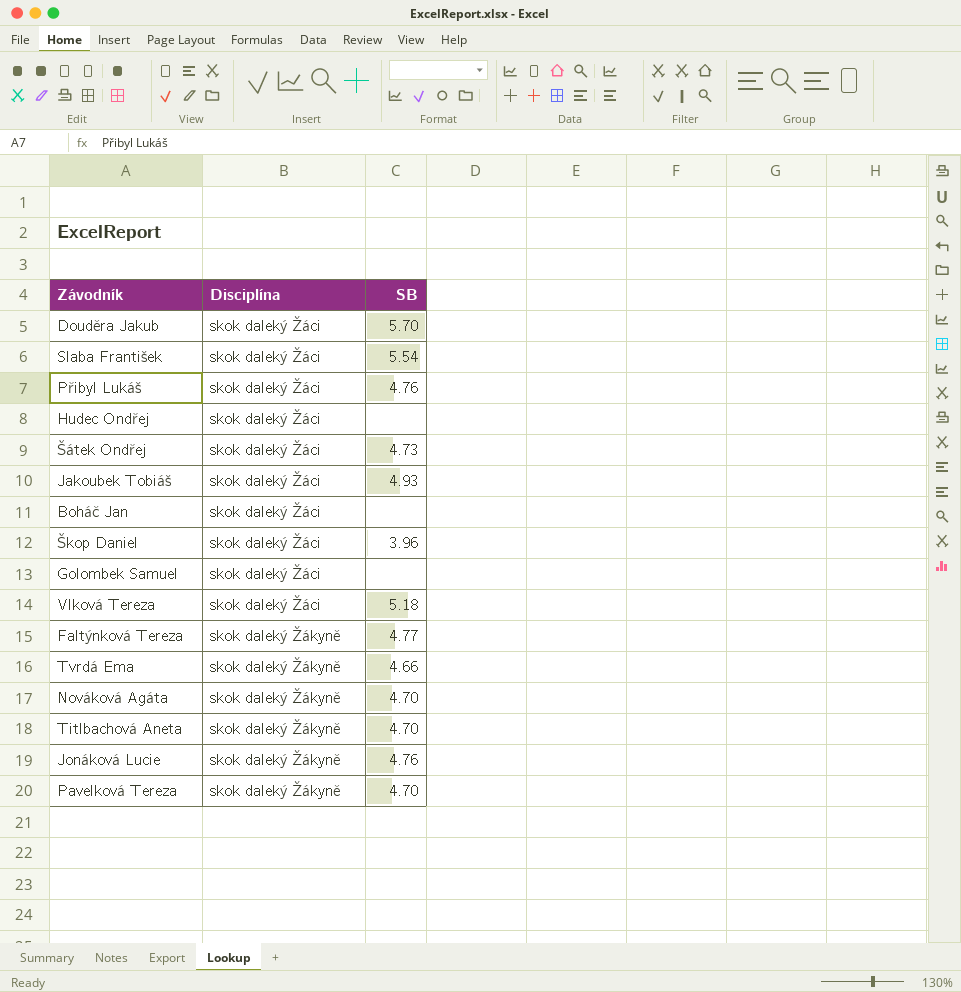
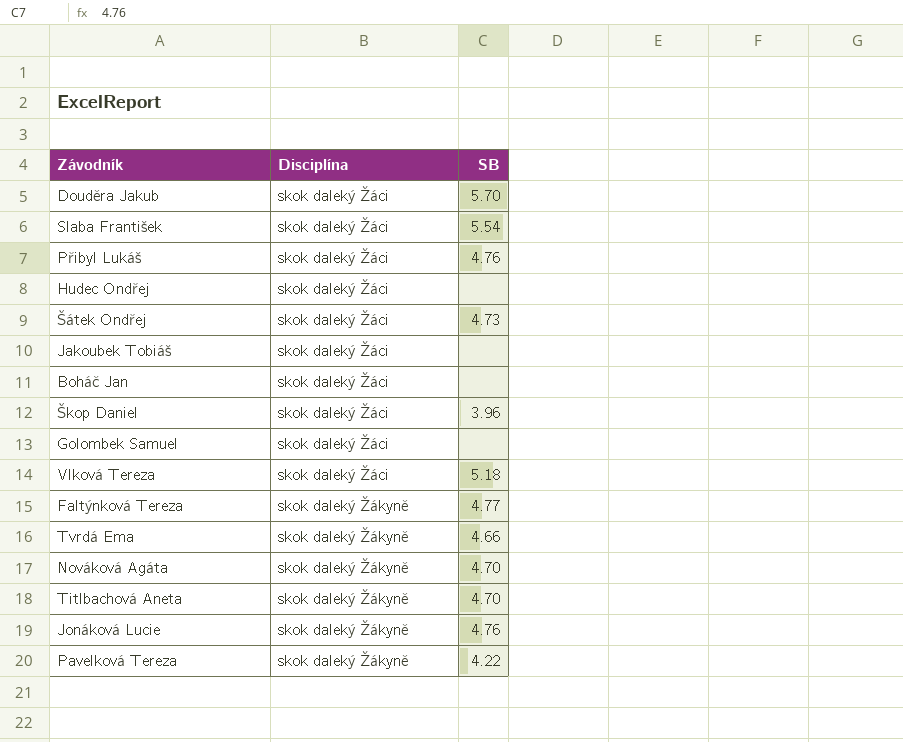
Jakoubek Tobiáš | SB: 4.93 -> none
Pavelková Tereza | SB: 4.70 -> 4.22

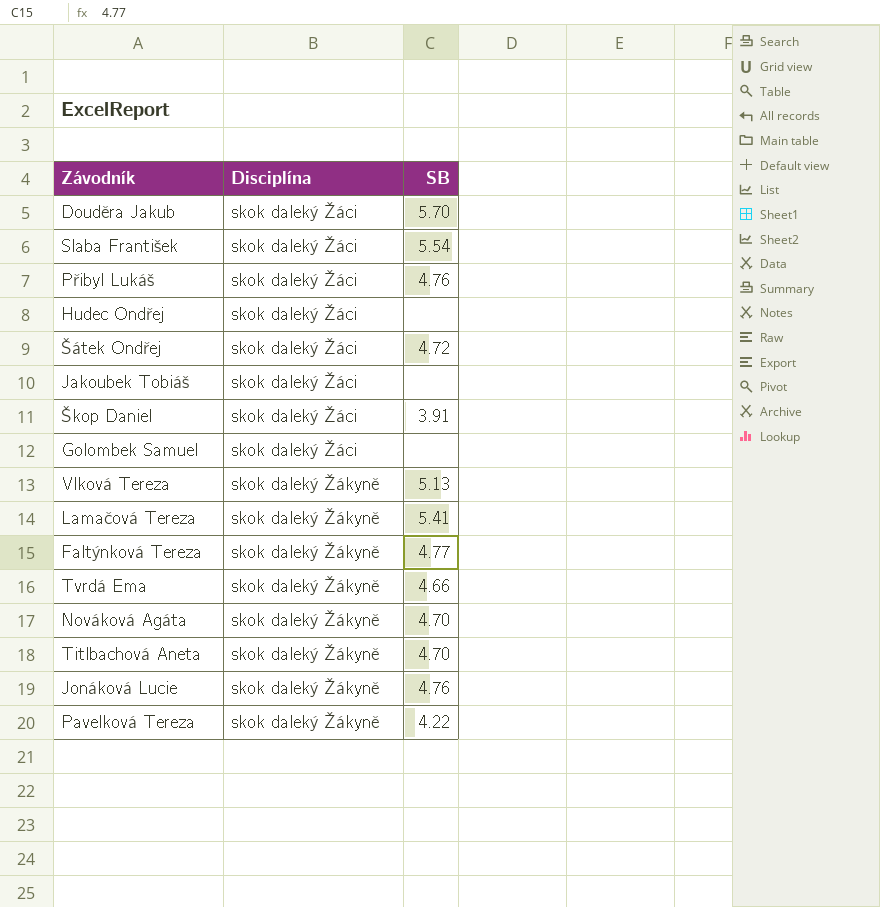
row Boháč Jan: skok daleký Žáci | none -> none
Šátek Ondřej | SB: 4.73 -> 4.72
Škop Daniel | SB: 3.96 -> 3.91
Vlková Tereza | Disciplína: skok daleký Žáci -> skok daleký Žákyně
Vlková Tereza | SB: 5.18 -> 5.13
row Lamačová Tereza: none -> skok daleký Žákyně | 5.41

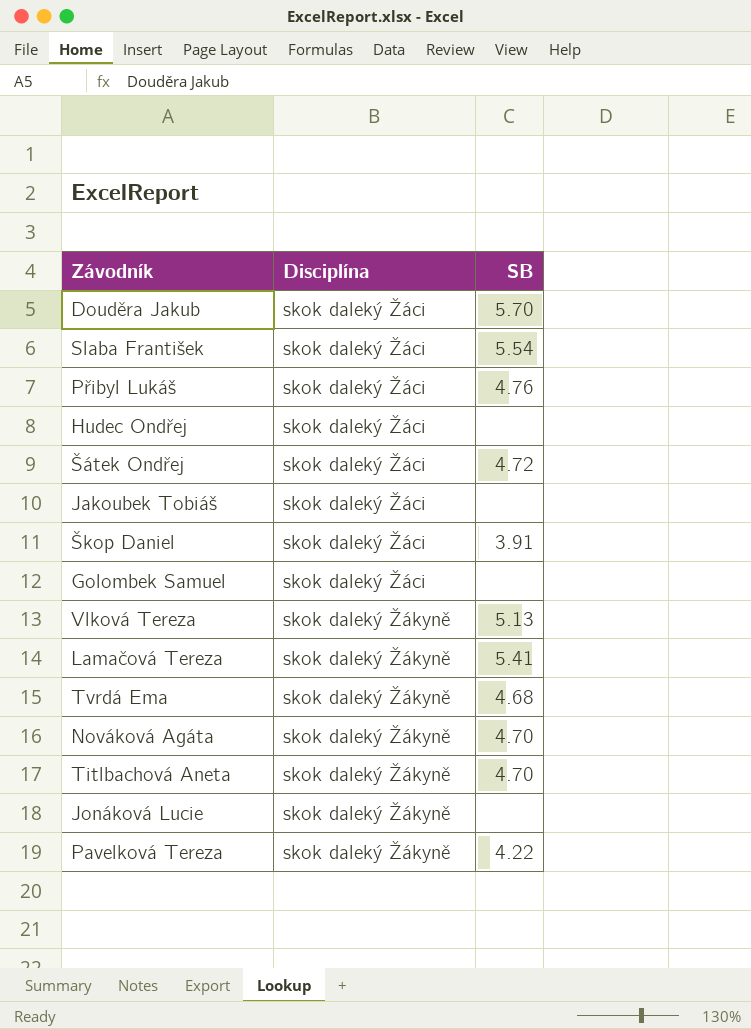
row Faltýnková Tereza: skok daleký Žákyně | 4.77 -> none
Tvrdá Ema | SB: 4.66 -> 4.68
Jonáková Lucie | SB: 4.76 -> none

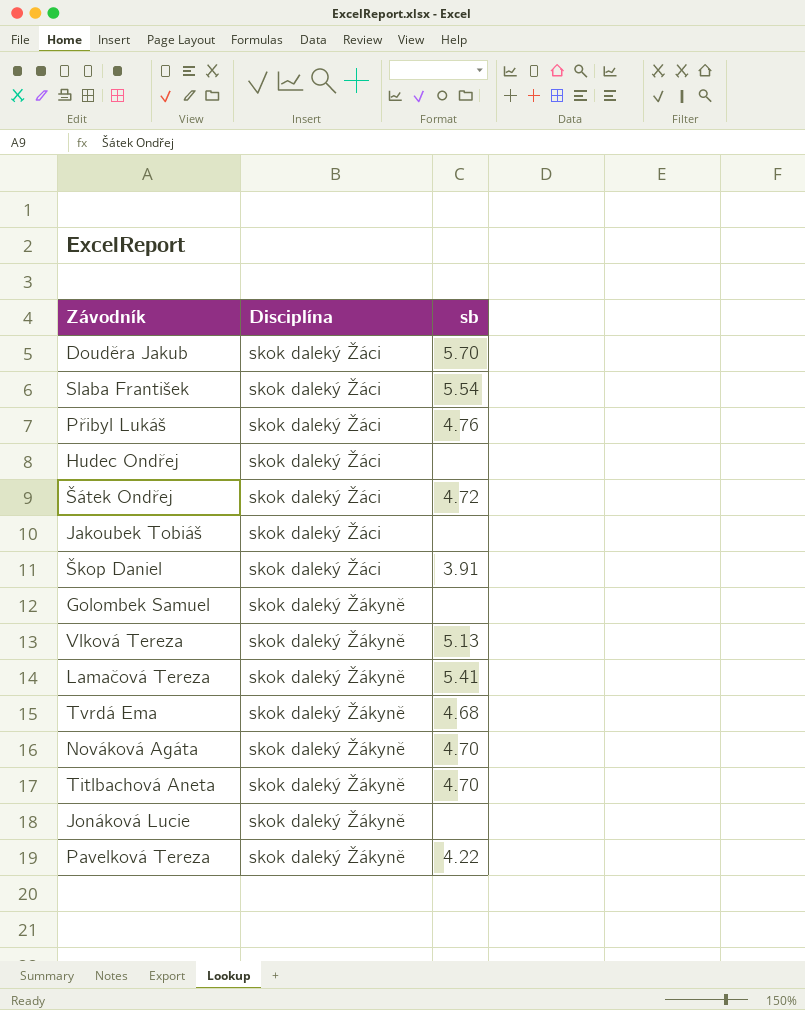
column name: SB -> sb
Golombek Samuel | Disciplína: skok daleký Žáci -> skok daleký Žákyně

